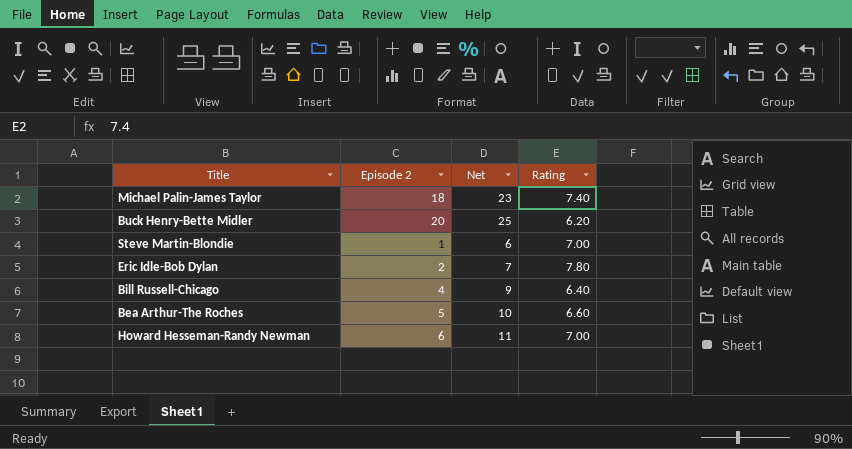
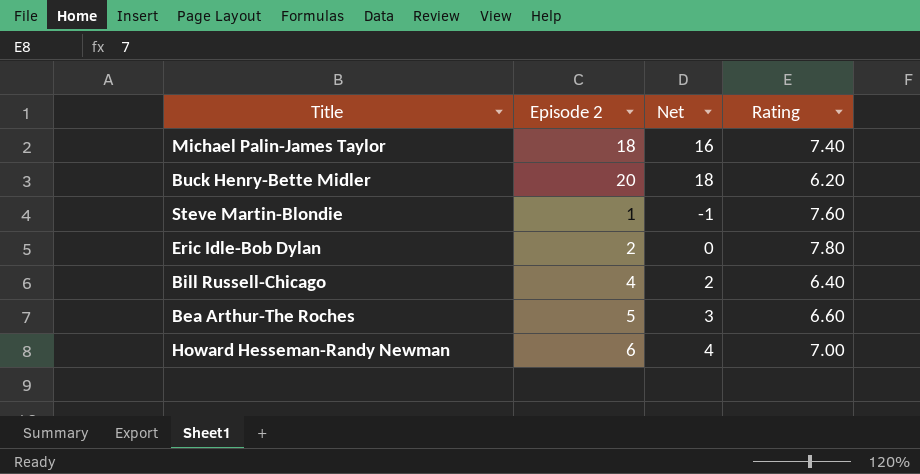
column Net | formula: [Episode 2] + 5 -> [Episode 2] - 2
Steve Martin-Blondie | Rating: 7.00 -> 7.60

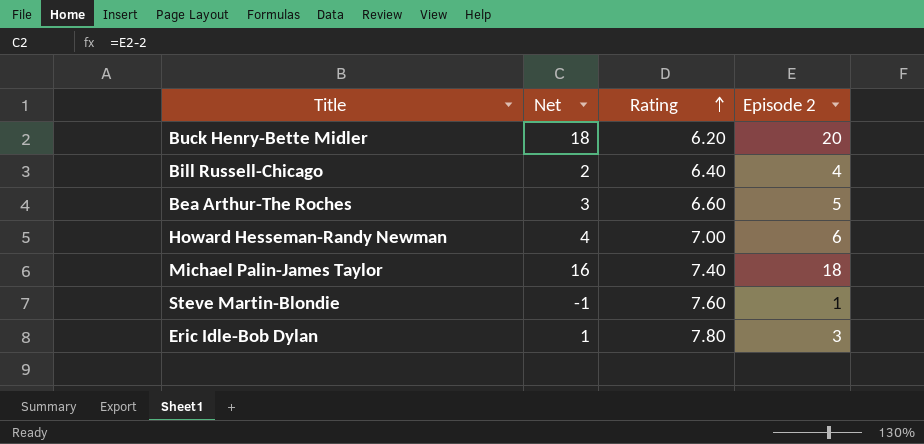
row order: none -> Rating ascending
column Episode 2 | position: 2 -> 4
Eric Idle-Bob Dylan | Net: 0 -> 1
Eric Idle-Bob Dylan | Episode 2: 2 -> 3

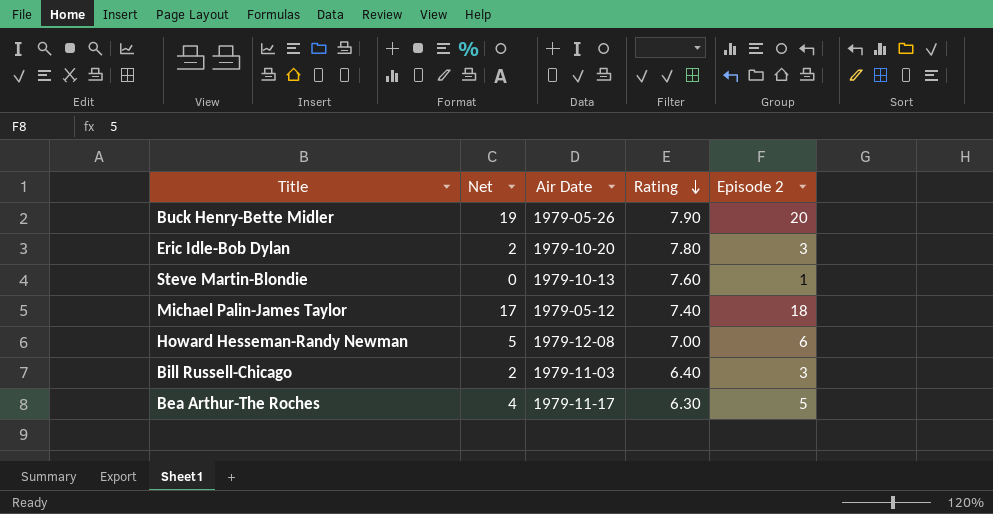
row order: Rating ascending -> Rating descending
column Net | formula: [Episode 2] - 2 -> [Episode 2] - 1
column Air Date | position: none -> 3
Buck Henry-Bette Midler | Rating: 6.20 -> 7.90
Bill Russell-Chicago | Episode 2: 4 -> 3
Bea Arthur-The Roches | Rating: 6.60 -> 6.30

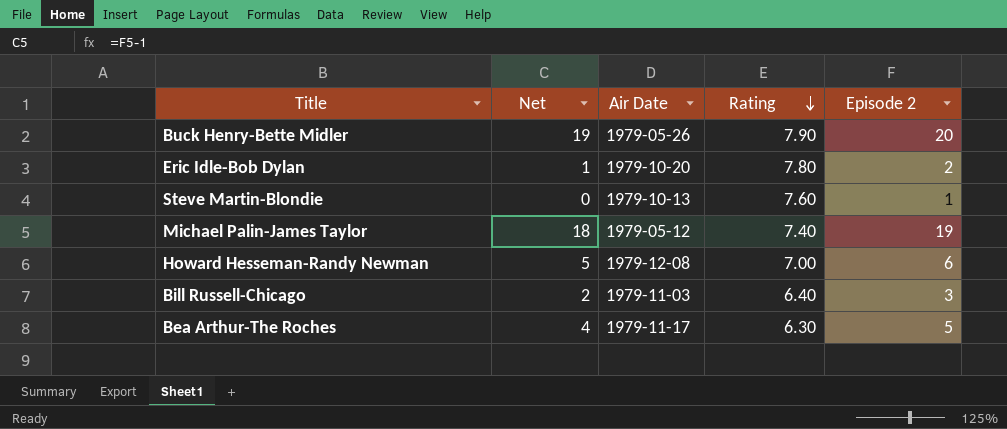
Eric Idle-Bob Dylan | Net: 2 -> 1
Eric Idle-Bob Dylan | Episode 2: 3 -> 2
Michael Palin-James Taylor | Net: 17 -> 18
Michael Palin-James Taylor | Episode 2: 18 -> 19

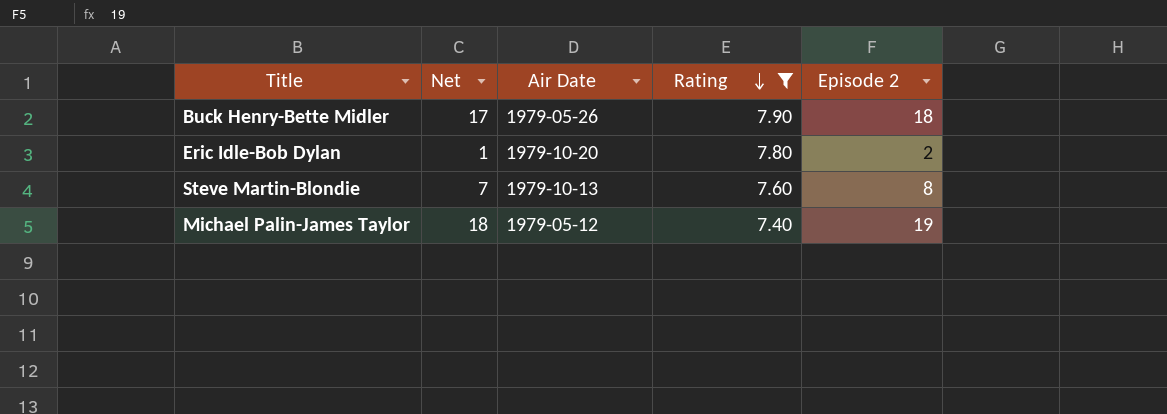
filter: none -> Rating >= 7.40
Buck Henry-Bette Midler | Net: 19 -> 17
Buck Henry-Bette Midler | Episode 2: 20 -> 18
Steve Martin-Blondie | Net: 0 -> 7
Steve Martin-Blondie | Episode 2: 1 -> 8

